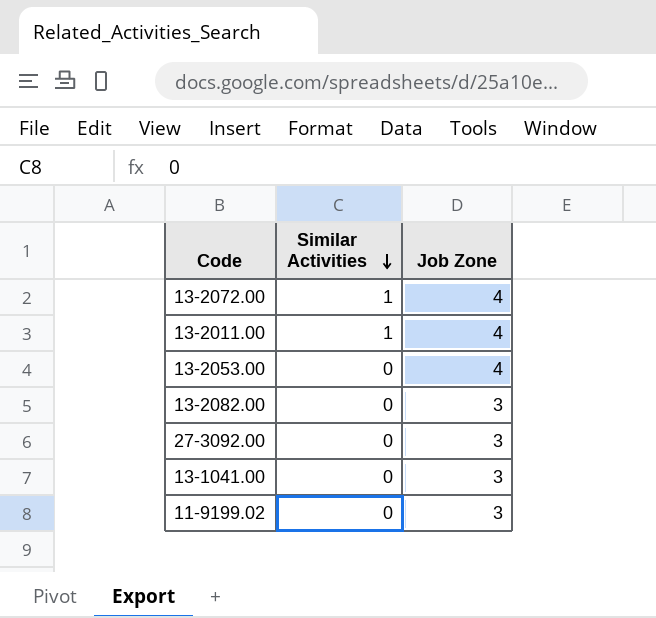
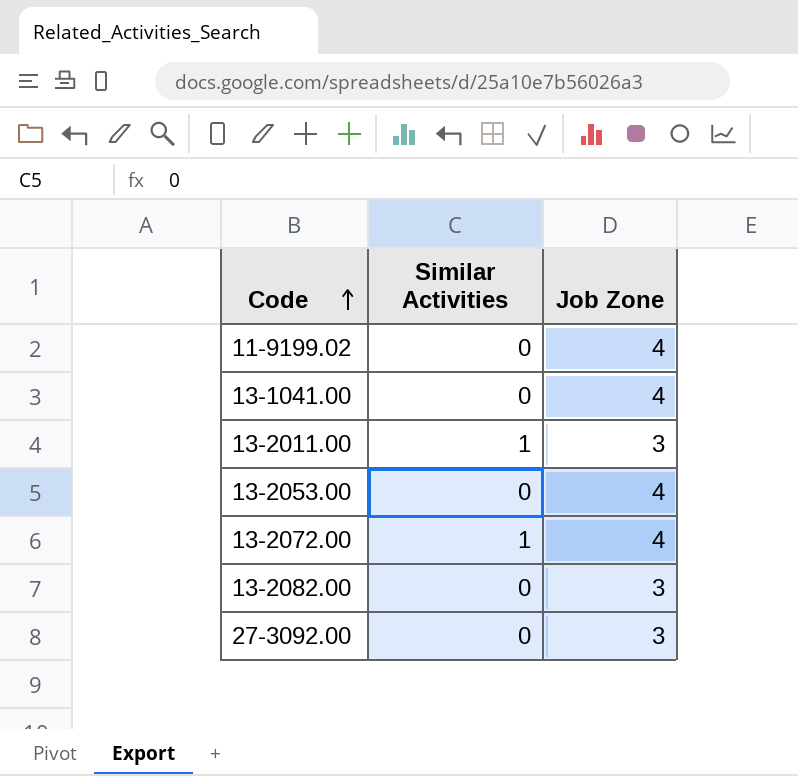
row order: Similar Activities descending -> Code ascending
11-9199.02 | Job Zone: 3 -> 4
13-1041.00 | Job Zone: 3 -> 4
13-2011.00 | Job Zone: 4 -> 3

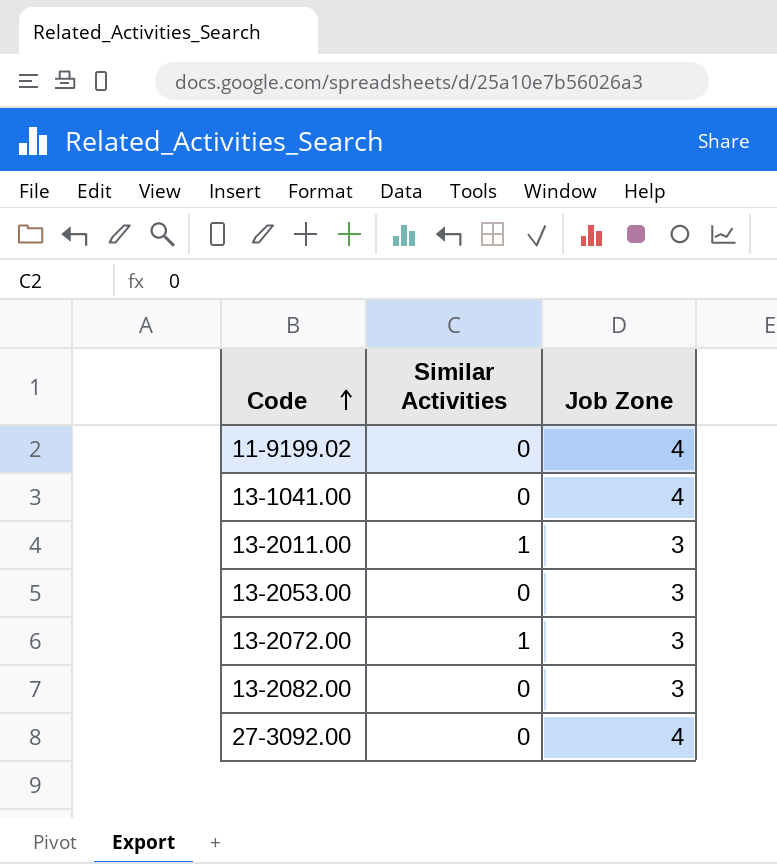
13-2053.00 | Job Zone: 4 -> 3
13-2072.00 | Job Zone: 4 -> 3
27-3092.00 | Job Zone: 3 -> 4

